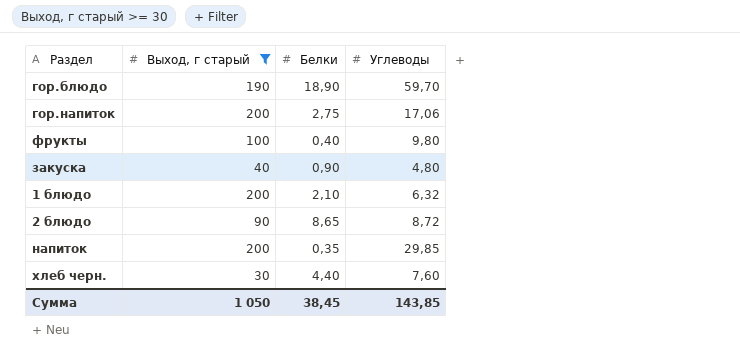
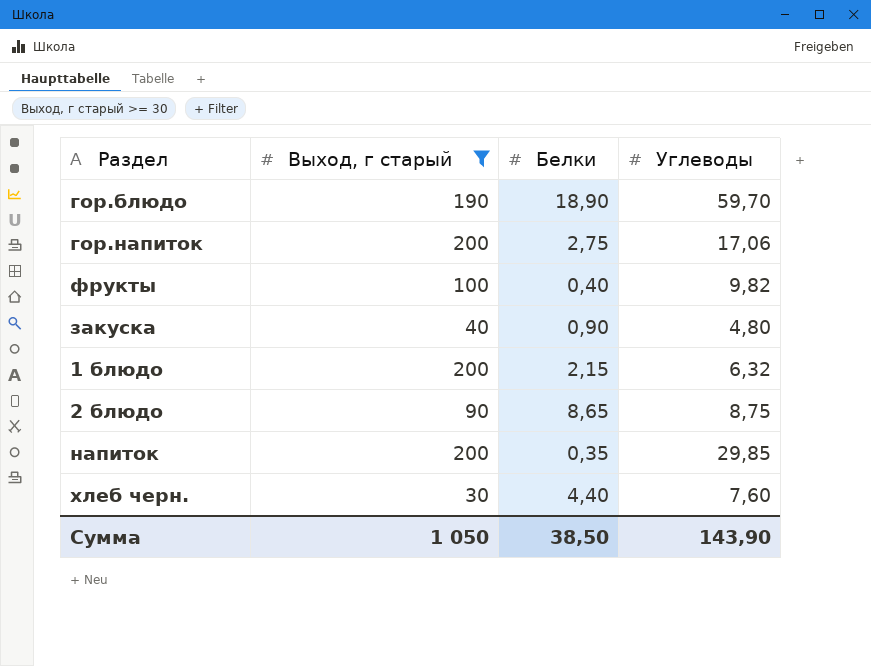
фрукты | Углеводы: 9,80 -> 9,82
1 блюдо | Белки: 2,10 -> 2,15
2 блюдо | Углеводы: 8,72 -> 8,75
Сумма | Белки: 38,45 -> 38,50
Сумма | Углеводы: 143,85 -> 143,90

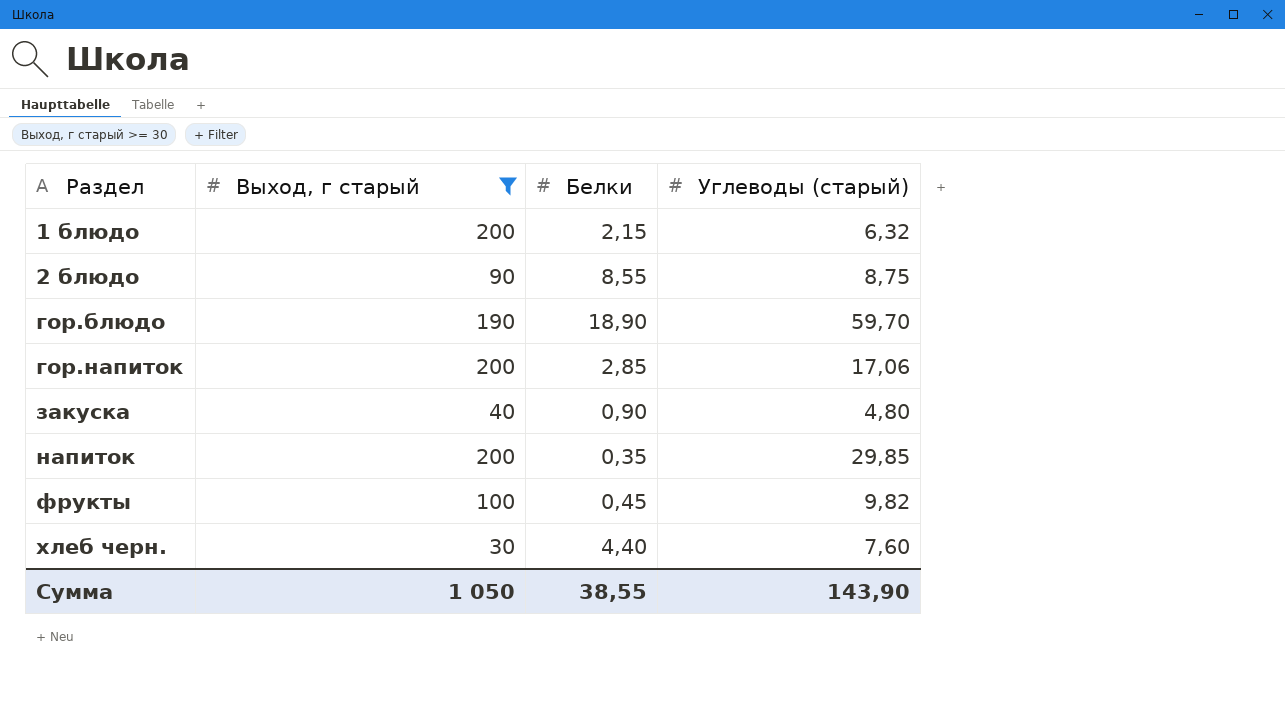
row order: none -> Раздел ascending
column name: Углеводы -> Углеводы (старый)
2 блюдо | Белки: 8,65 -> 8,55
гор.напиток | Белки: 2,75 -> 2,85
фрукты | Белки: 0,40 -> 0,45
Сумма | Белки: 38,50 -> 38,55

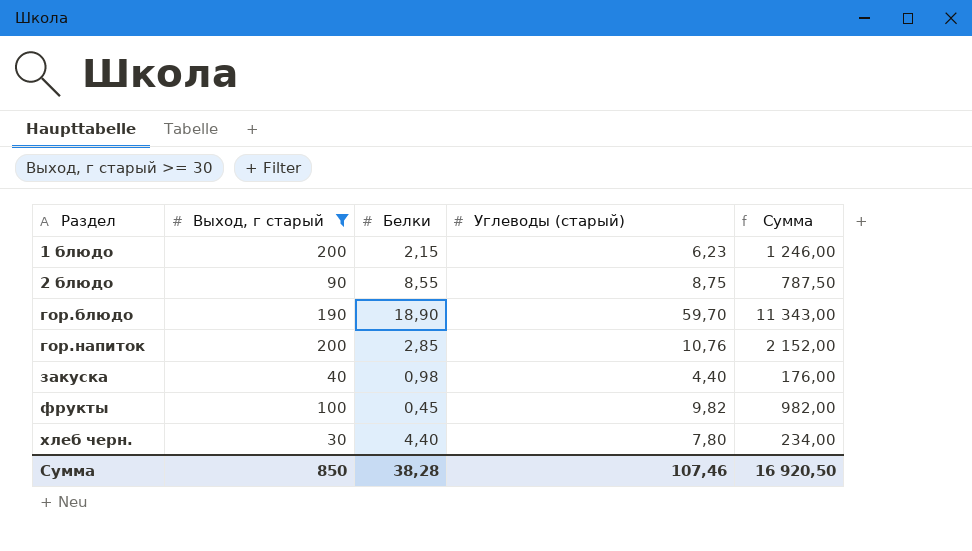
column Сумма | formula: none -> [Выход, г старый] * [Углеводы (старый)]
row напиток: 200 | 0,35 | 29,85 -> none
1 блюдо | Углеводы (старый): 6,32 -> 6,23
гор.напиток | Углеводы (старый): 17,06 -> 10,76
закуска | Белки: 0,90 -> 0,98
закуска | Углеводы (старый): 4,80 -> 4,40
хлеб черн. | Углеводы (старый): 7,60 -> 7,80
Сумма | Выход, г старый: 1 050 -> 850
Сумма | Белки: 38,55 -> 38,28
Сумма | Углеводы (старый): 143,90 -> 107,46

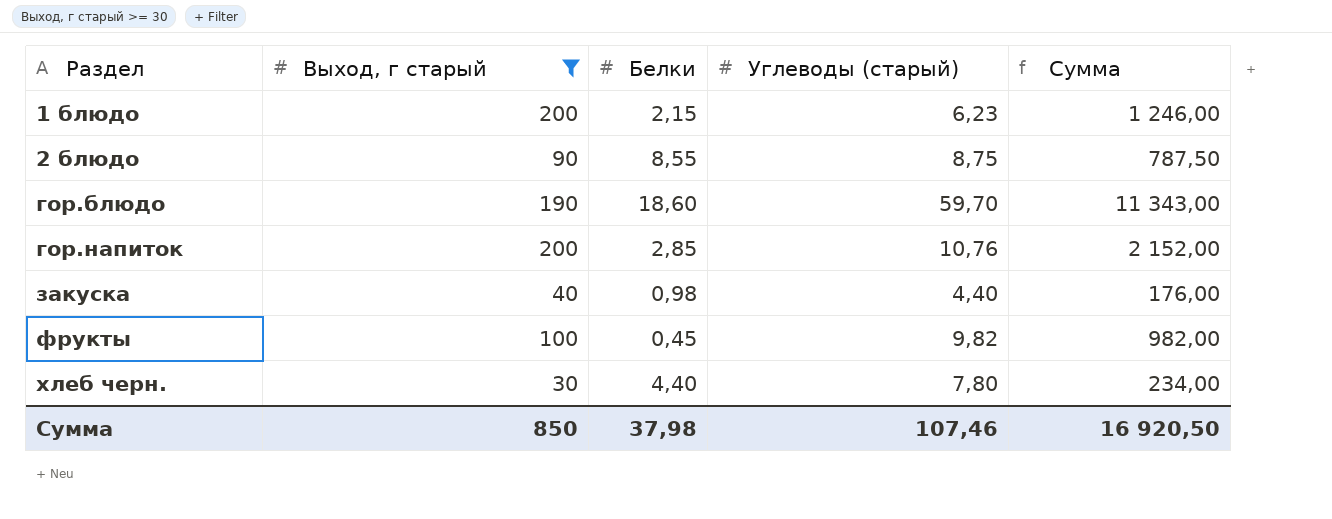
гор.блюдо | Белки: 18,90 -> 18,60
Сумма | Белки: 38,28 -> 37,98

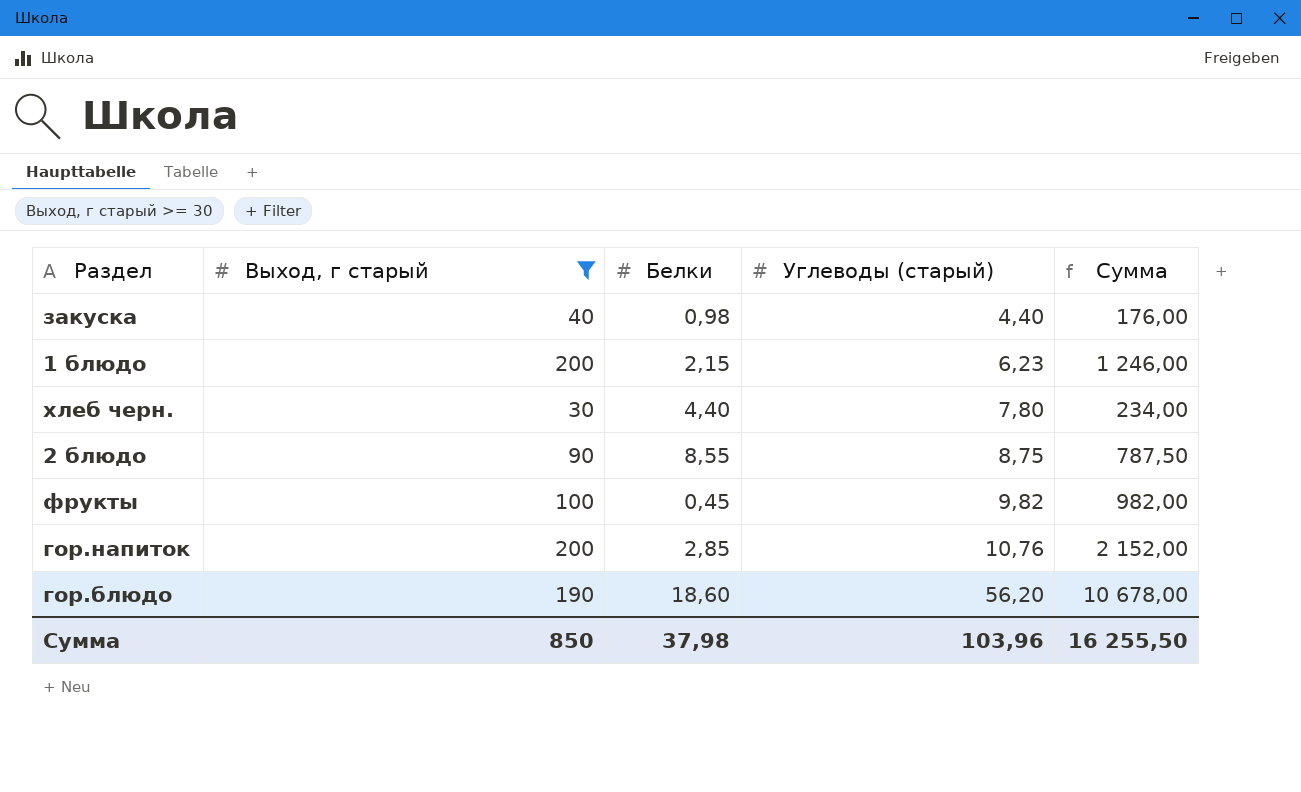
row order: Раздел ascending -> Углеводы (старый) ascending
гор.блюдо | Углеводы (старый): 59,70 -> 56,20
гор.блюдо | Сумма: 11 343,00 -> 10 678,00
Сумма | Углеводы (старый): 107,46 -> 103,96
Сумма | Сумма: 16 920,50 -> 16 255,50

